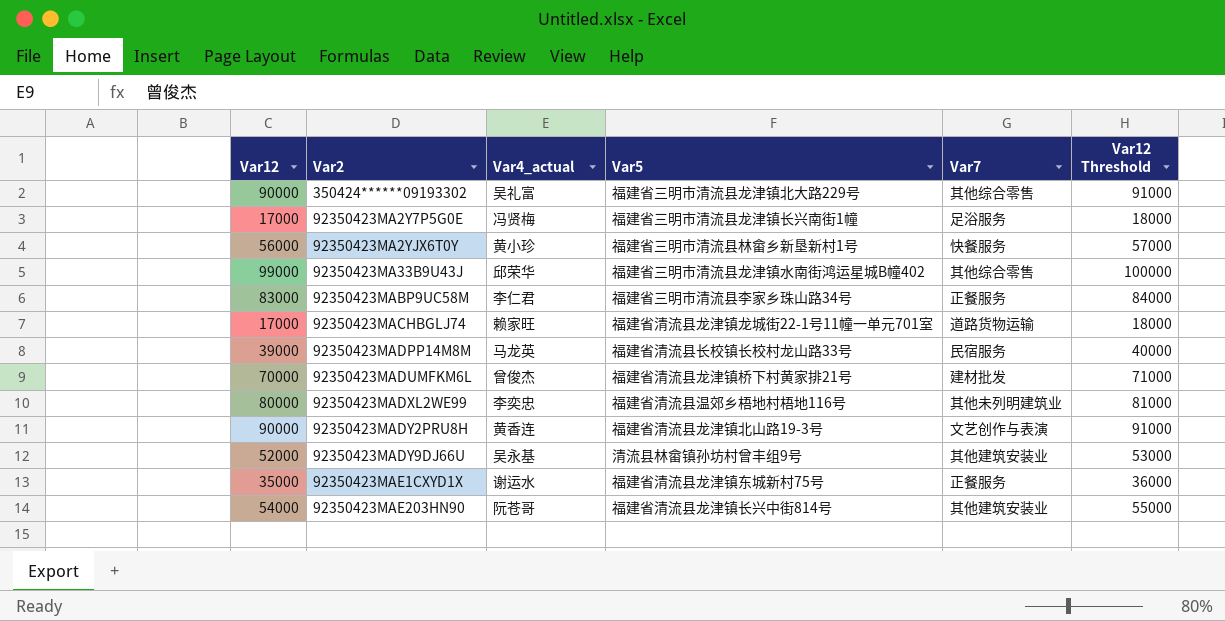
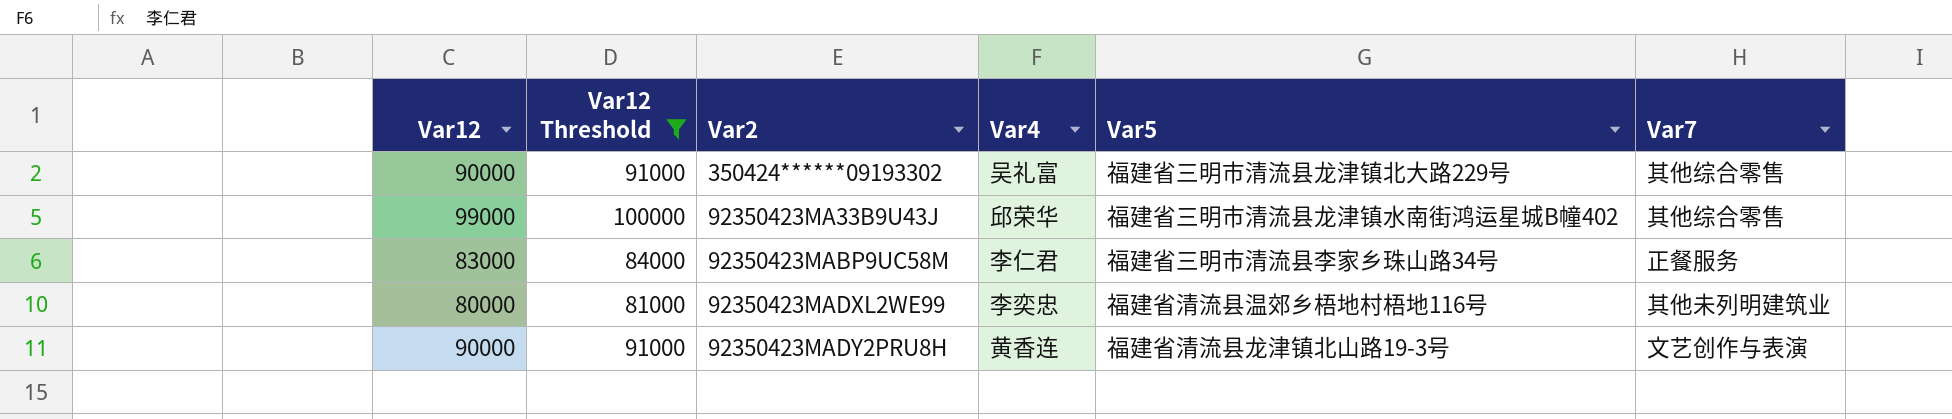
filter: none -> Var12 Threshold >= 81000
column Var12 Threshold | position: 6 -> 2
column name: Var4_actual -> Var4

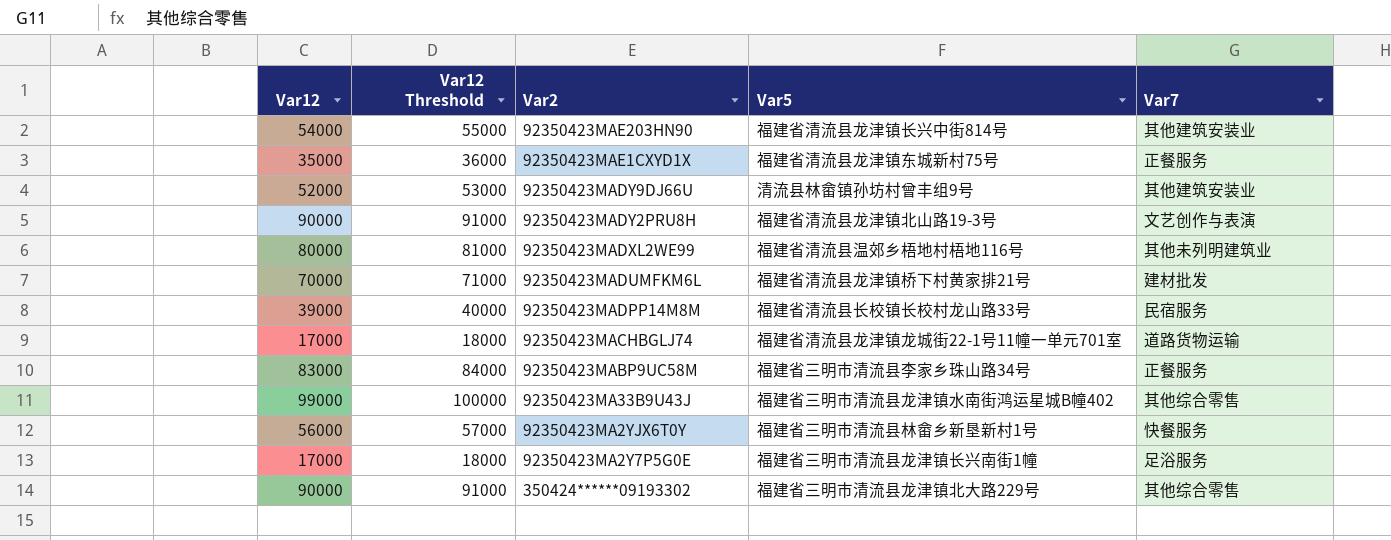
filter: Var12 Threshold >= 81000 -> none
row order: Var2 ascending -> Var2 descending
column Var4 | position: 4 -> none

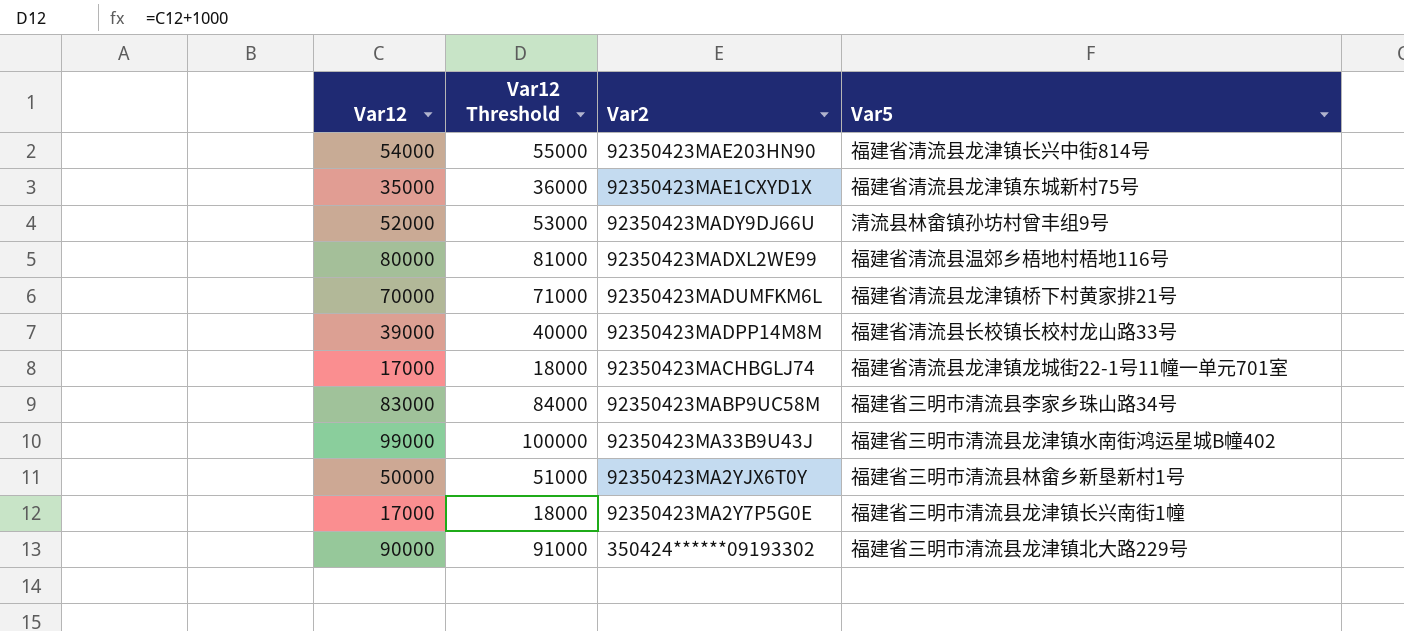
column Var7 | position: 5 -> none
row 92350423MADY2PRU8H: 90000 | 91000 | 福建省清流县龙津镇北山路19-3号 | 文艺创作与表演 -> none
92350423MA2YJX6T0Y | Var12: 56000 -> 50000
92350423MA2YJX6T0Y | Var12 Threshold: 57000 -> 51000

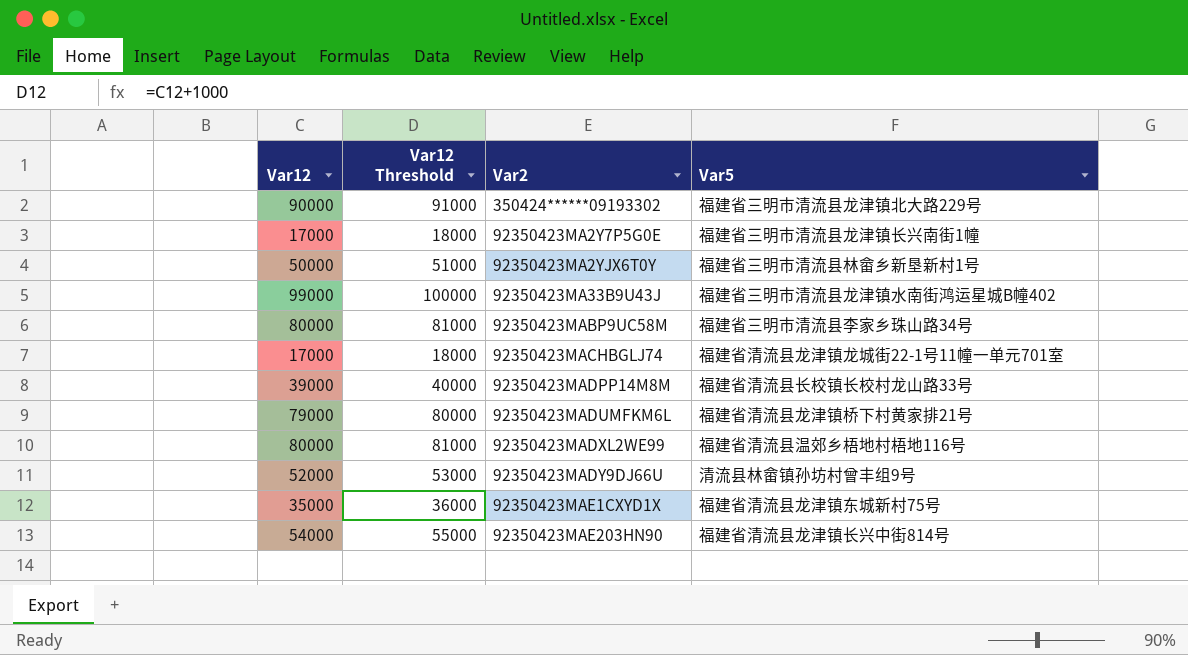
row order: Var2 descending -> Var2 ascending
92350423MABP9UC58M | Var12: 83000 -> 80000
92350423MABP9UC58M | Var12 Threshold: 84000 -> 81000
92350423MADUMFKM6L | Var12: 70000 -> 79000
92350423MADUMFKM6L | Var12 Threshold: 71000 -> 80000

